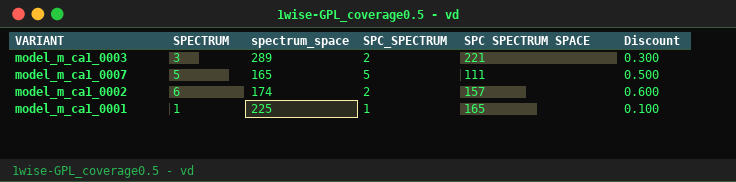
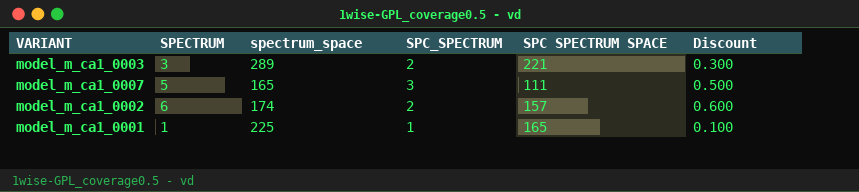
model_m_ca1_0007 | SPC_SPECTRUM: 5 -> 3

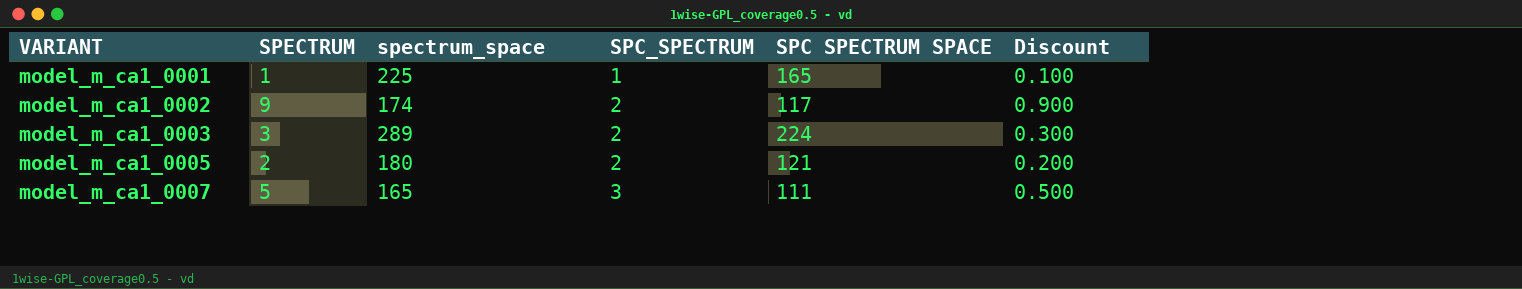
row order: none -> VARIANT ascending
model_m_ca1_0002 | SPECTRUM: 6 -> 9
model_m_ca1_0002 | SPC SPECTRUM SPACE: 157 -> 117
model_m_ca1_0002 | Discount: 0.600 -> 0.900
model_m_ca1_0003 | SPC SPECTRUM SPACE: 221 -> 224
row model_m_ca1_0005: none -> 2 | 180 | 2 | 121 | 0.200

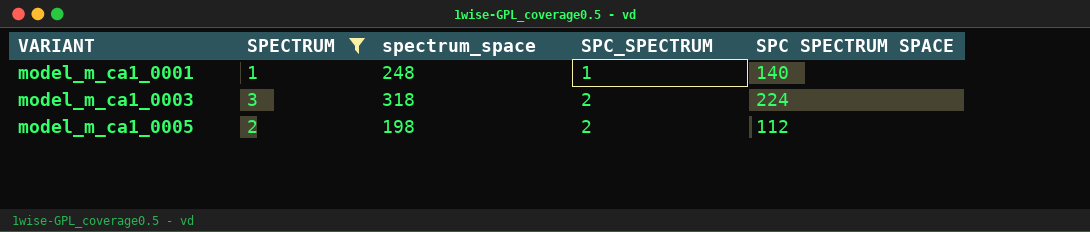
filter: none -> SPECTRUM <= 3
column Discount | formula: [SPECTRUM] * 0.1 -> none
model_m_ca1_0001 | spectrum_space: 225 -> 248
model_m_ca1_0001 | SPC SPECTRUM SPACE: 165 -> 140
model_m_ca1_0003 | spectrum_space: 289 -> 318
model_m_ca1_0005 | spectrum_space: 180 -> 198
model_m_ca1_0005 | SPC SPECTRUM SPACE: 121 -> 112

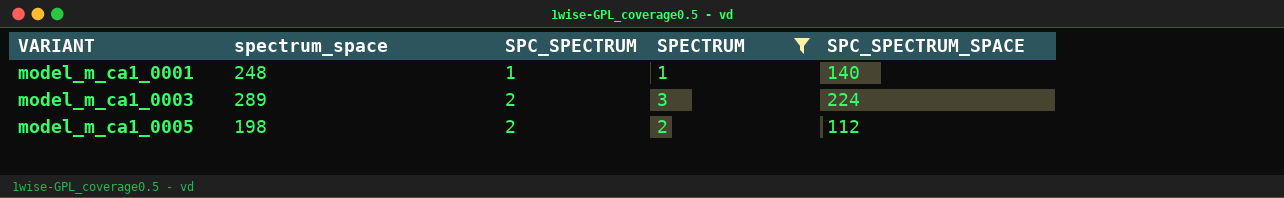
column SPECTRUM | position: 2 -> 4
column name: SPC SPECTRUM SPACE -> SPC_SPECTRUM_SPACE
model_m_ca1_0003 | spectrum_space: 318 -> 289

